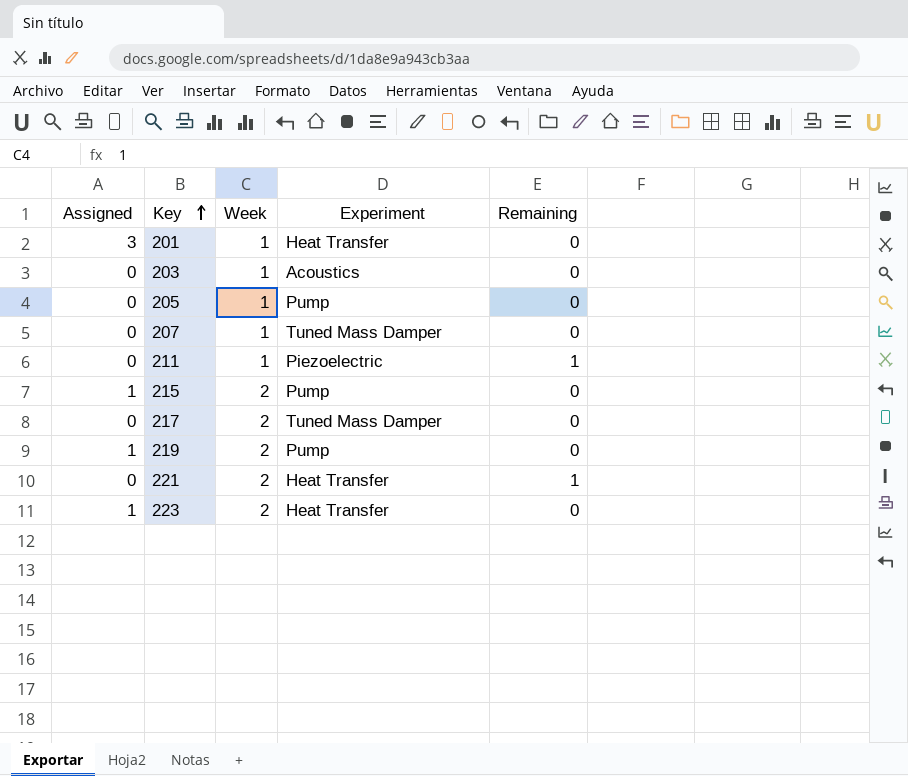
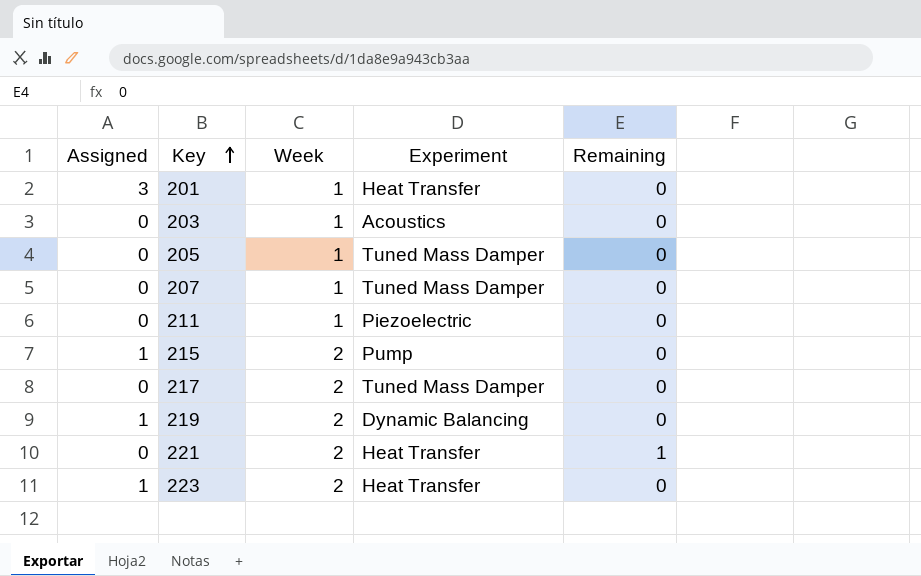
205 | Experiment: Pump -> Tuned Mass Damper
211 | Remaining: 1 -> 0
219 | Experiment: Pump -> Dynamic Balancing

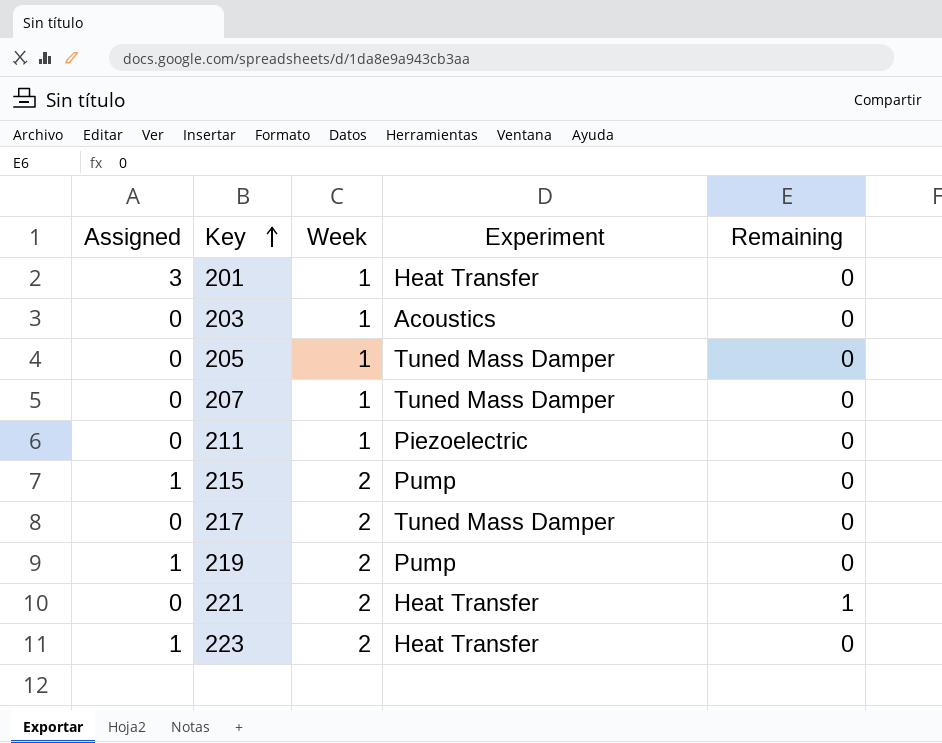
219 | Experiment: Dynamic Balancing -> Pump

